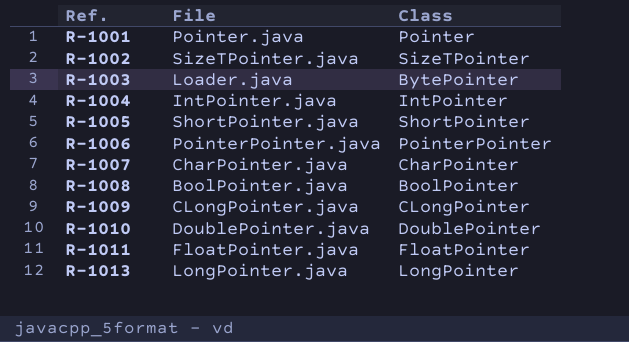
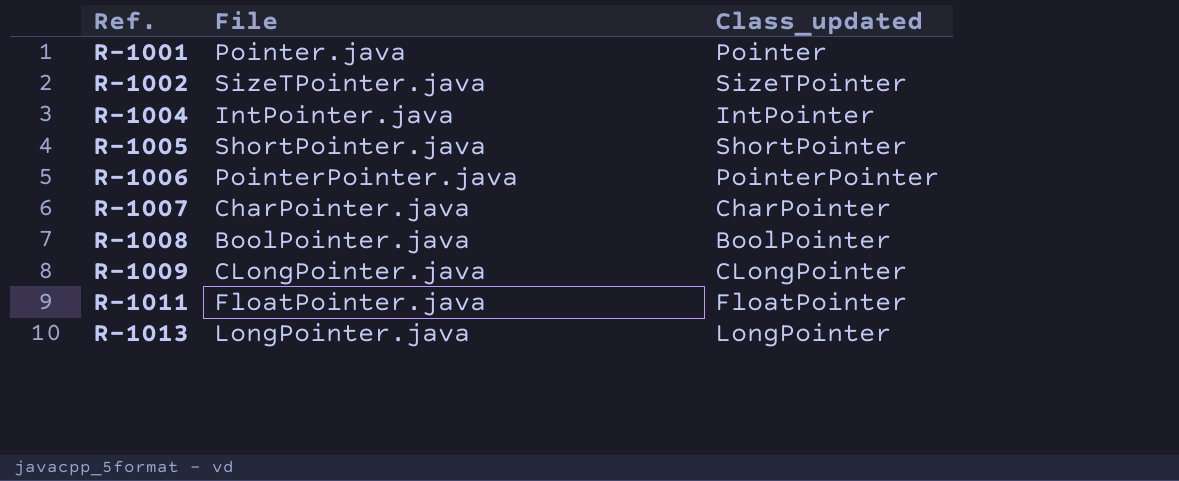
column name: Class -> Class_updated
row R-1003: Loader.java | BytePointer -> none
row R-1010: DoublePointer.java | DoublePointer -> none

